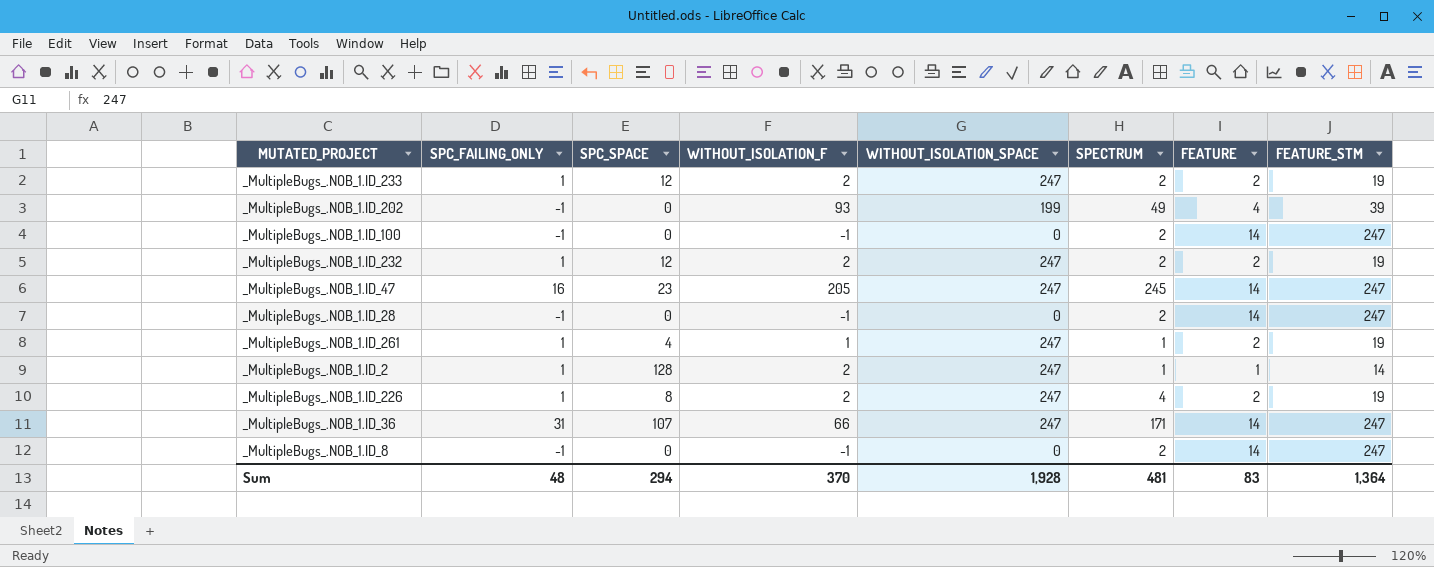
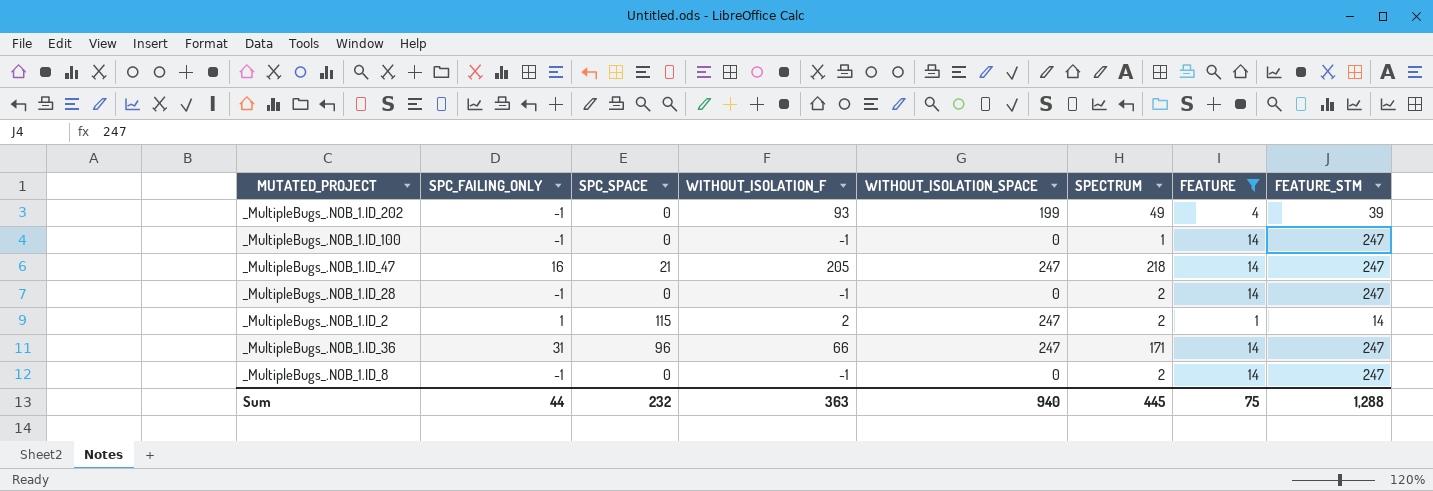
filter: none -> FEATURE != 2
_MultipleBugs_.NOB_1.ID_100 | SPECTRUM: 2 -> 1
_MultipleBugs_.NOB_1.ID_47 | SPC_SPACE: 23 -> 21
_MultipleBugs_.NOB_1.ID_47 | SPECTRUM: 245 -> 218
_MultipleBugs_.NOB_1.ID_2 | SPC_SPACE: 128 -> 115
_MultipleBugs_.NOB_1.ID_2 | SPECTRUM: 1 -> 2
_MultipleBugs_.NOB_1.ID_36 | SPC_SPACE: 107 -> 96
Sum | SPC_FAILING_ONLY: 48 -> 44
Sum | SPC_SPACE: 294 -> 232
Sum | WITHOUT_ISOLATION_F: 370 -> 363
Sum | WITHOUT_ISOLATION_SPACE: 1,928 -> 940
Sum | SPECTRUM: 481 -> 445
Sum | FEATURE: 83 -> 75
Sum | FEATURE_STM: 1,364 -> 1,288

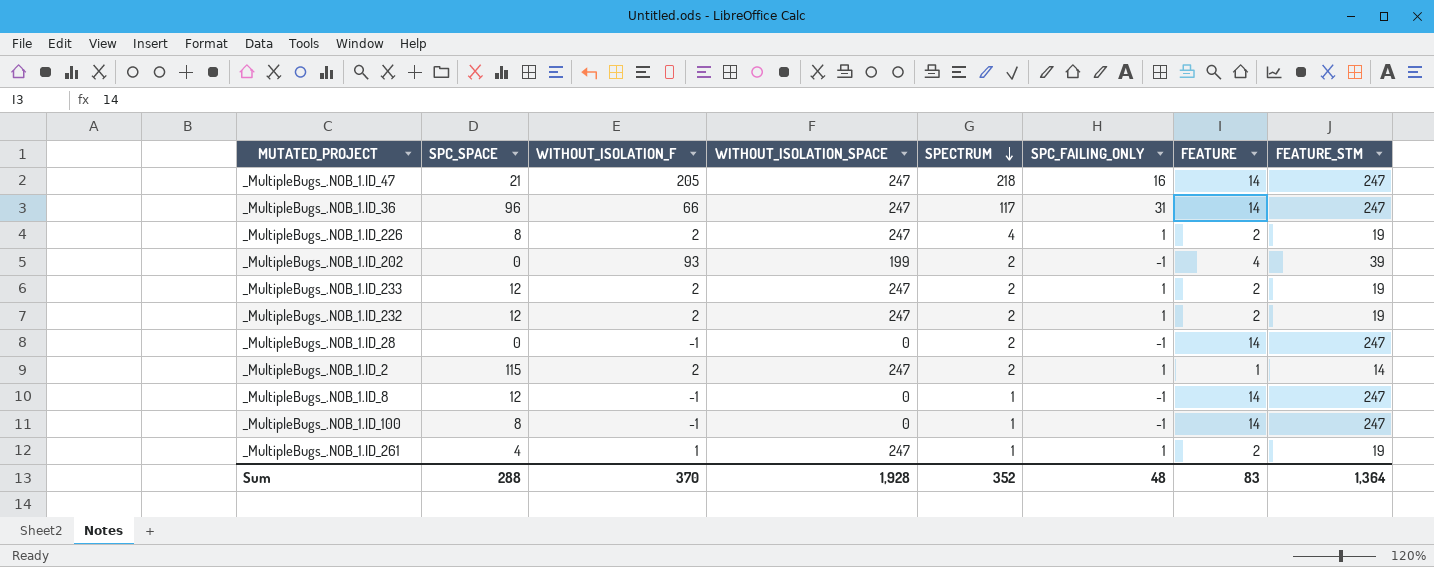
filter: FEATURE != 2 -> none
row order: none -> SPECTRUM descending
column SPC_FAILING_ONLY | position: 2 -> 6
_MultipleBugs_.NOB_1.ID_36 | SPECTRUM: 171 -> 117
_MultipleBugs_.NOB_1.ID_202 | SPECTRUM: 49 -> 2
_MultipleBugs_.NOB_1.ID_8 | SPC_SPACE: 0 -> 12
_MultipleBugs_.NOB_1.ID_8 | SPECTRUM: 2 -> 1
_MultipleBugs_.NOB_1.ID_100 | SPC_SPACE: 0 -> 8
Sum | SPC_SPACE: 232 -> 288
Sum | WITHOUT_ISOLATION_F: 363 -> 370
Sum | WITHOUT_ISOLATION_SPACE: 940 -> 1,928
Sum | SPECTRUM: 445 -> 352
Sum | SPC_FAILING_ONLY: 44 -> 48
Sum | FEATURE: 75 -> 83
Sum | FEATURE_STM: 1,288 -> 1,364

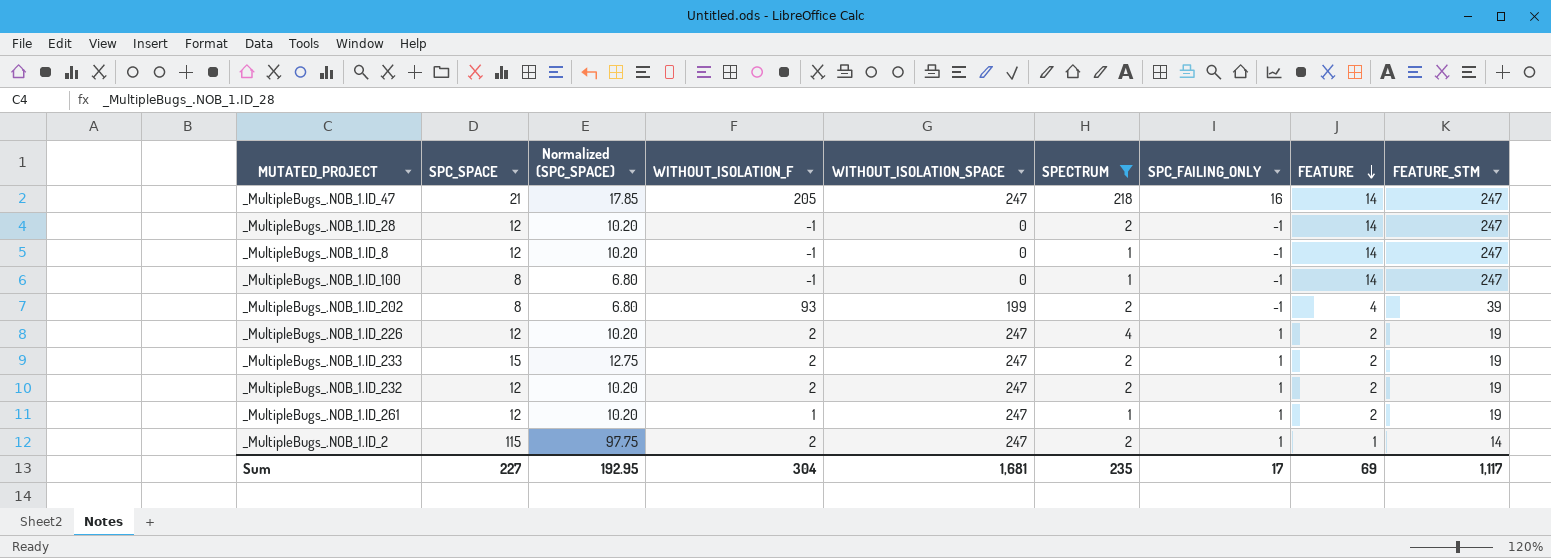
filter: none -> SPECTRUM != 117
row order: SPECTRUM descending -> FEATURE descending
column Normalized (SPC_SPACE) | formula: none -> [SPC_SPACE] * 0.85
_MultipleBugs_.NOB_1.ID_28 | SPC_SPACE: 0 -> 12
_MultipleBugs_.NOB_1.ID_202 | SPC_SPACE: 0 -> 8
_MultipleBugs_.NOB_1.ID_226 | SPC_SPACE: 8 -> 12
_MultipleBugs_.NOB_1.ID_233 | SPC_SPACE: 12 -> 15
_MultipleBugs_.NOB_1.ID_261 | SPC_SPACE: 4 -> 12
Sum | SPC_SPACE: 288 -> 227
Sum | WITHOUT_ISOLATION_F: 370 -> 304
Sum | WITHOUT_ISOLATION_SPACE: 1,928 -> 1,681
Sum | SPECTRUM: 352 -> 235
Sum | SPC_FAILING_ONLY: 48 -> 17
Sum | FEATURE: 83 -> 69
Sum | FEATURE_STM: 1,364 -> 1,117

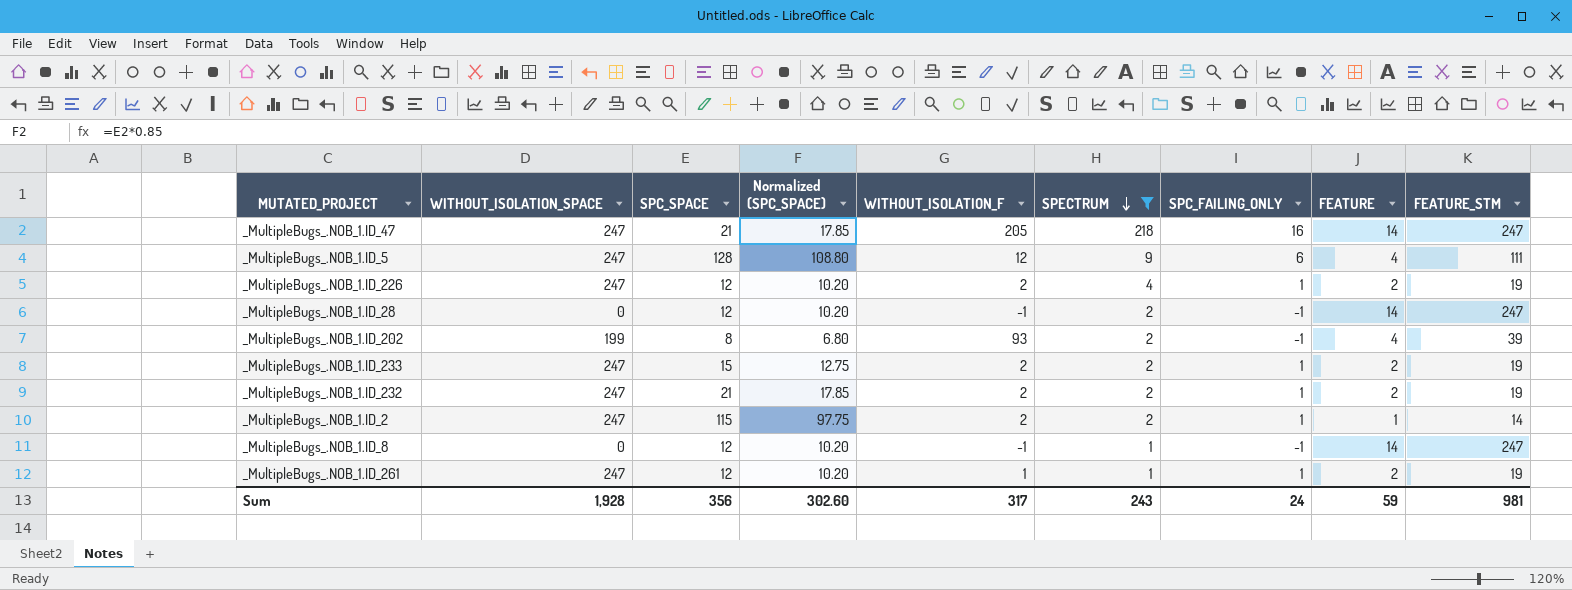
row order: FEATURE descending -> SPECTRUM descending
column WITHOUT_ISOLATION_SPACE | position: 5 -> 2
row _MultipleBugs_.NOB_1.ID_100: 8 | 6.80 | -1 | 0 | 1 | -1 | 14 | 247 -> none
row _MultipleBugs_.NOB_1.ID_5: none -> 247 | 128 | 108.80 | 12 | 9 | 6 | 4 | 111
_MultipleBugs_.NOB_1.ID_232 | SPC_SPACE: 12 -> 21
_MultipleBugs_.NOB_1.ID_232 | Normalized (SPC_SPACE): 10.20 -> 17.85
Sum | WITHOUT_ISOLATION_SPACE: 1,681 -> 1,928
Sum | SPC_SPACE: 227 -> 356
Sum | Normalized (SPC_SPACE): 192.95 -> 302.60
Sum | WITHOUT_ISOLATION_F: 304 -> 317
Sum | SPECTRUM: 235 -> 243
Sum | SPC_FAILING_ONLY: 17 -> 24
Sum | FEATURE: 69 -> 59
Sum | FEATURE_STM: 1,117 -> 981

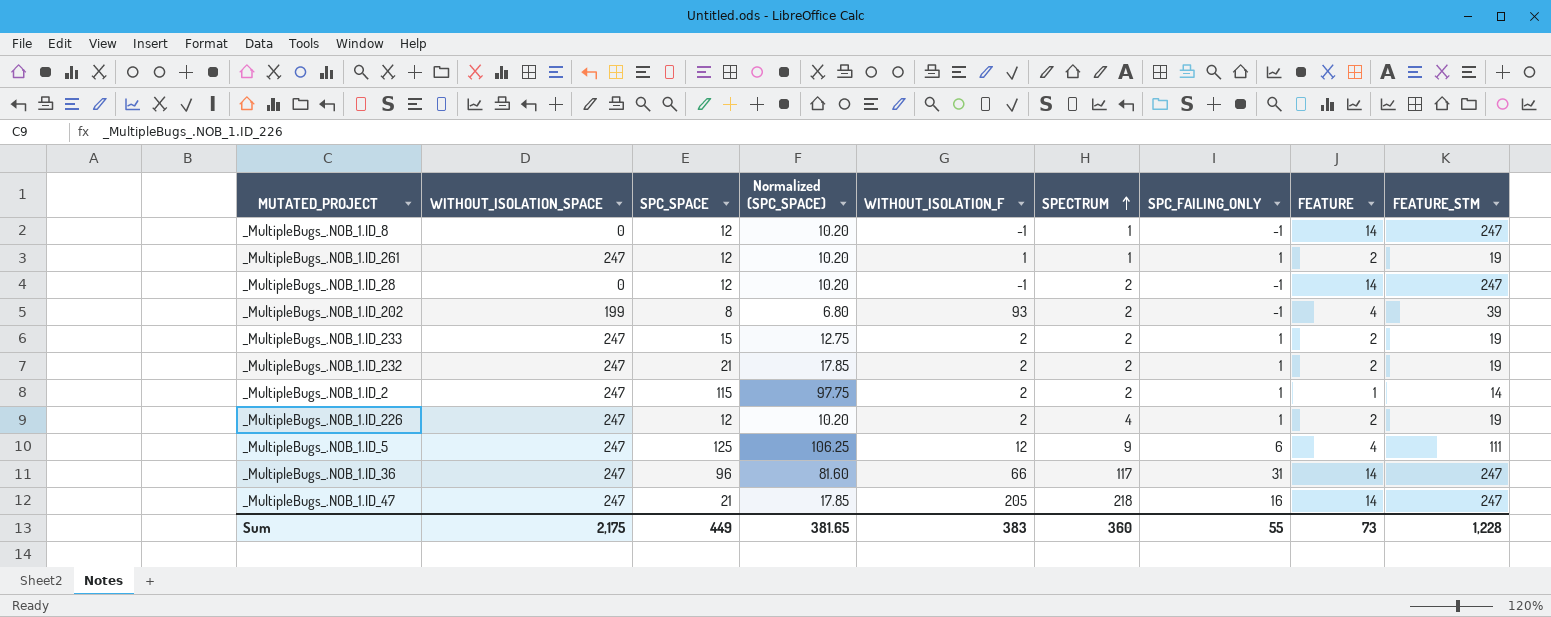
filter: SPECTRUM != 117 -> none
row order: SPECTRUM descending -> SPECTRUM ascending
_MultipleBugs_.NOB_1.ID_5 | SPC_SPACE: 128 -> 125
_MultipleBugs_.NOB_1.ID_5 | Normalized (SPC_SPACE): 108.80 -> 106.25
Sum | WITHOUT_ISOLATION_SPACE: 1,928 -> 2,175
Sum | SPC_SPACE: 356 -> 449
Sum | Normalized (SPC_SPACE): 302.60 -> 381.65
Sum | WITHOUT_ISOLATION_F: 317 -> 383
Sum | SPECTRUM: 243 -> 360
Sum | SPC_FAILING_ONLY: 24 -> 55
Sum | FEATURE: 59 -> 73
Sum | FEATURE_STM: 981 -> 1,228

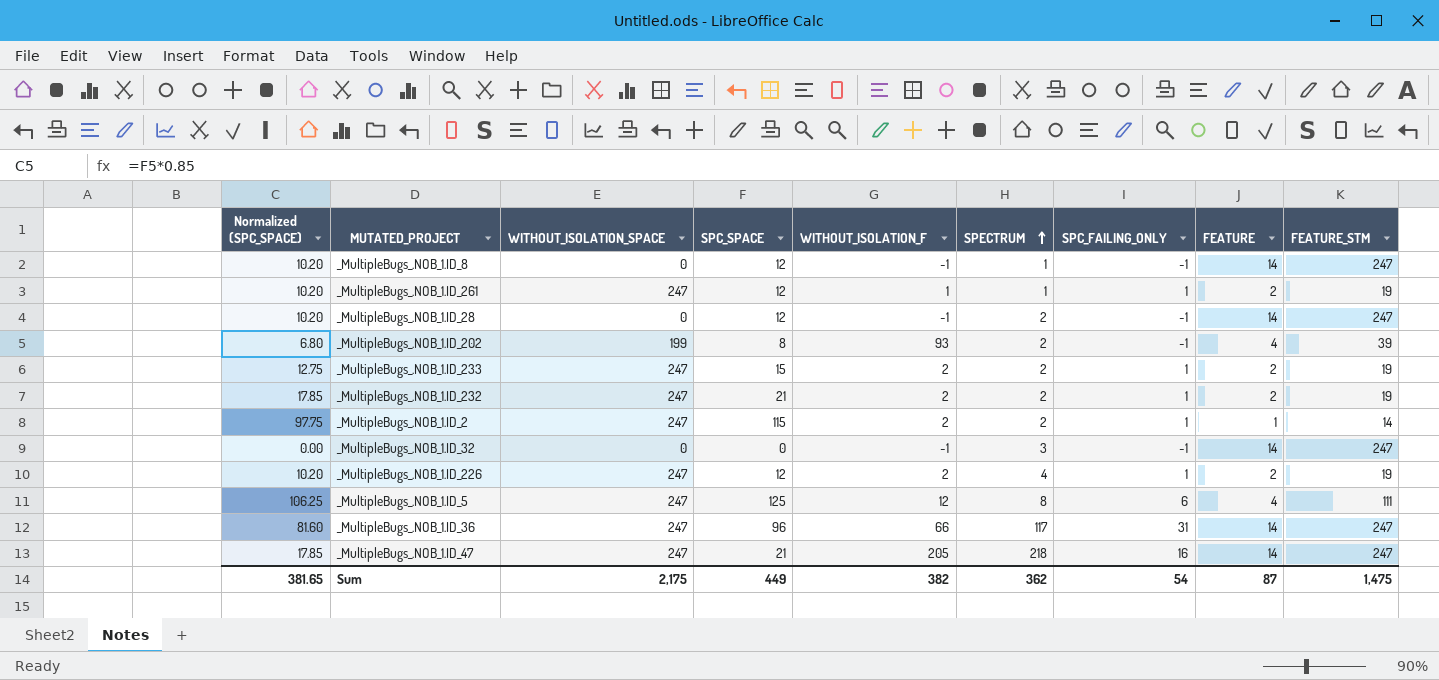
column Normalized (SPC_SPACE) | position: 4 -> 1
row _MultipleBugs_.NOB_1.ID_32: none -> 0.00 | 0 | 0 | -1 | 3 | -1 | 14 | 247
_MultipleBugs_.NOB_1.ID_5 | SPECTRUM: 9 -> 8
Sum | WITHOUT_ISOLATION_F: 383 -> 382
Sum | SPECTRUM: 360 -> 362
Sum | SPC_FAILING_ONLY: 55 -> 54
Sum | FEATURE: 73 -> 87
Sum | FEATURE_STM: 1,228 -> 1,475

